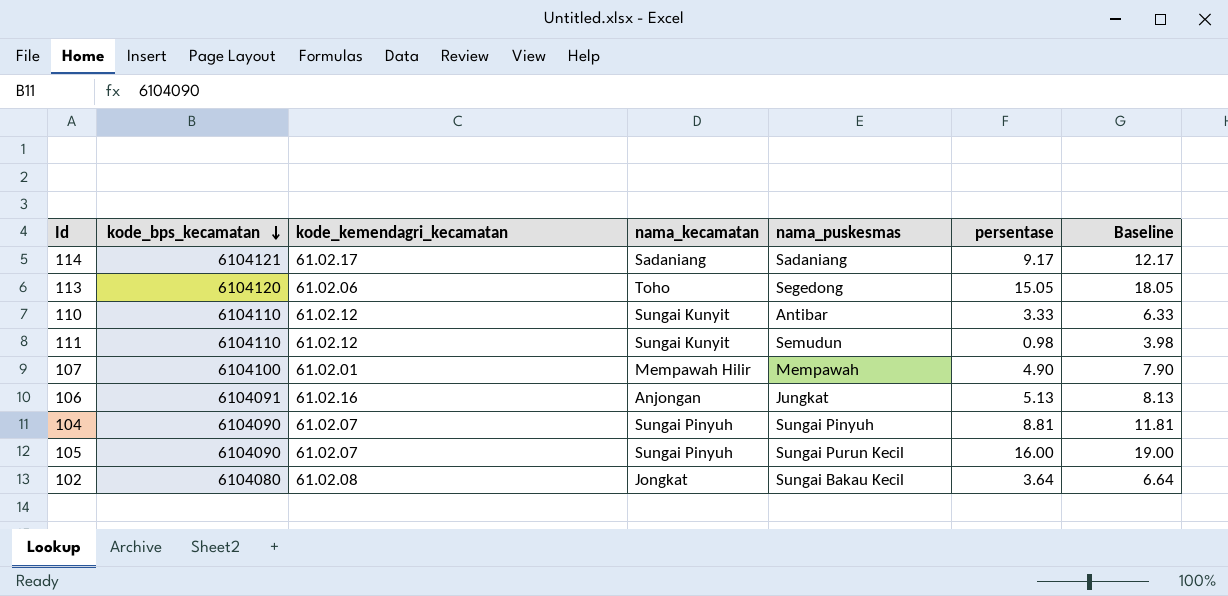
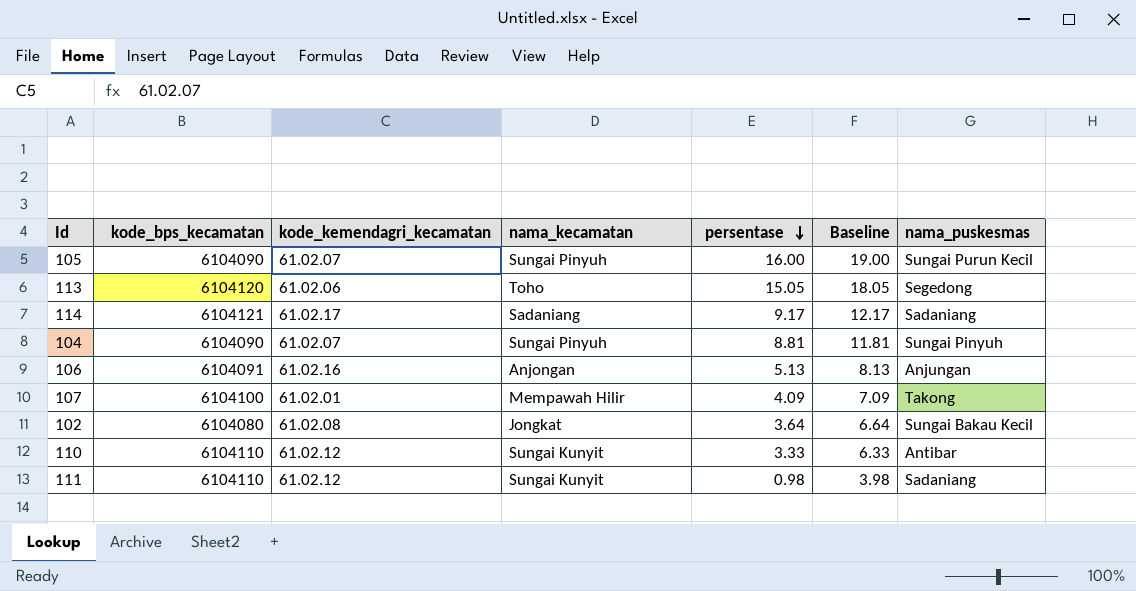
row order: kode_bps_kecamatan descending -> persentase descending
column nama_puskesmas | position: 5 -> 7
106 | nama_puskesmas: Jungkat -> Anjungan
107 | persentase: 4.90 -> 4.09
107 | Baseline: 7.90 -> 7.09
107 | nama_puskesmas: Mempawah -> Takong
111 | nama_puskesmas: Semudun -> Sadaniang

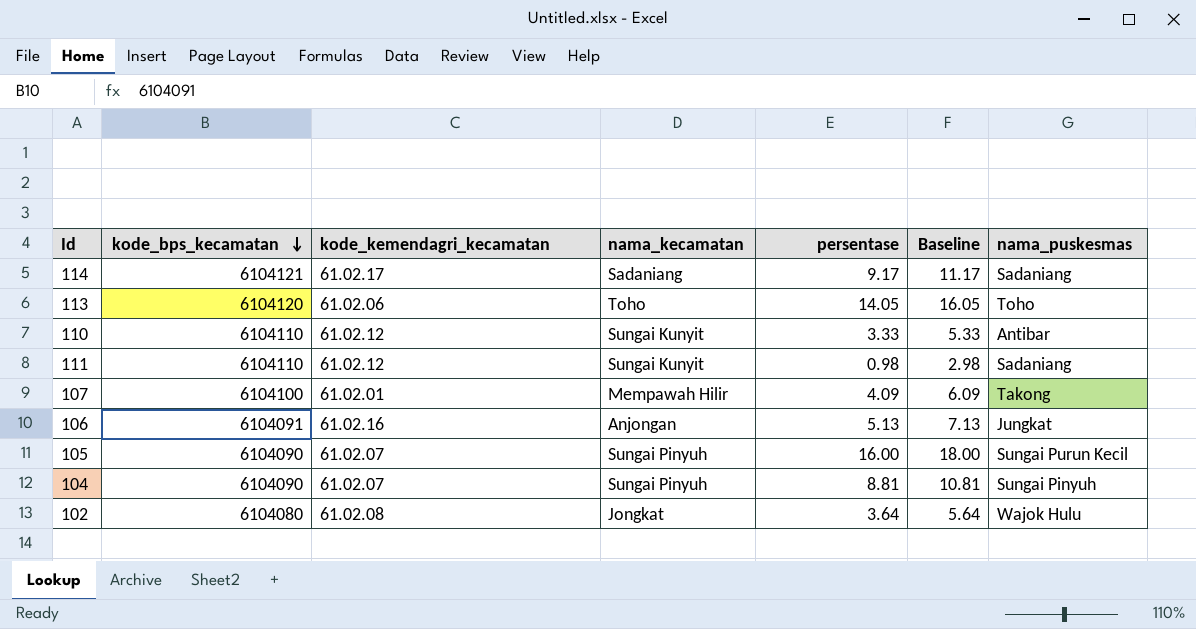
row order: persentase descending -> kode_bps_kecamatan descending
column Baseline | formula: [persentase] + 3 -> [persentase] + 2
113 | persentase: 15.05 -> 14.05
113 | nama_puskesmas: Segedong -> Toho
106 | nama_puskesmas: Anjungan -> Jungkat
102 | nama_puskesmas: Sungai Bakau Kecil -> Wajok Hulu

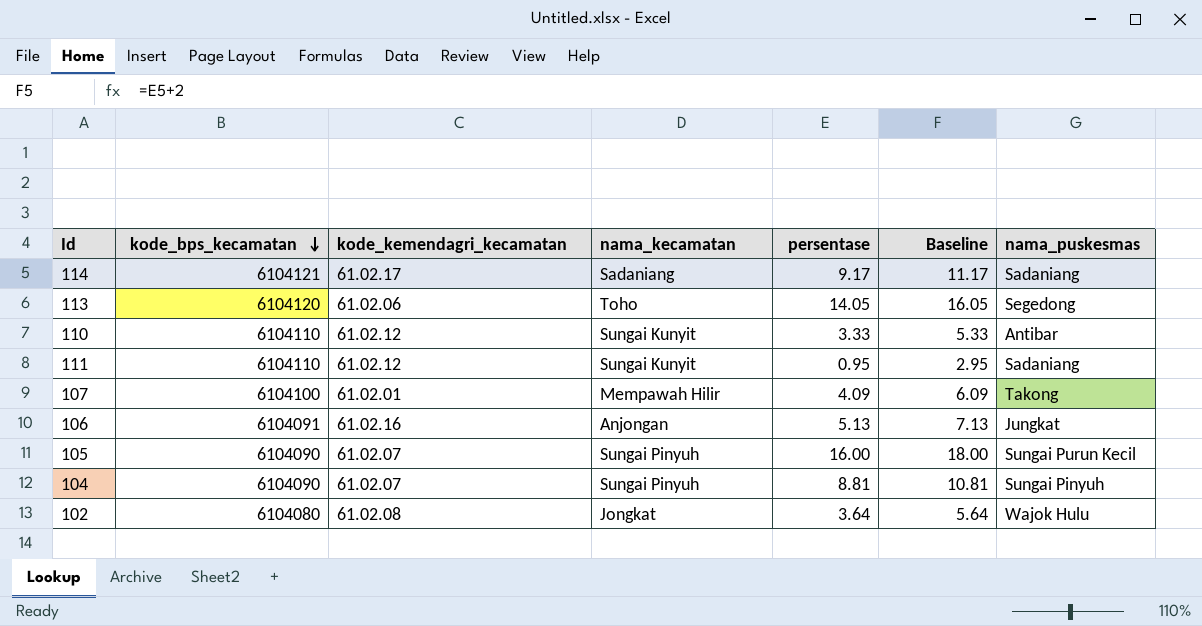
113 | nama_puskesmas: Toho -> Segedong
111 | persentase: 0.98 -> 0.95
111 | Baseline: 2.98 -> 2.95

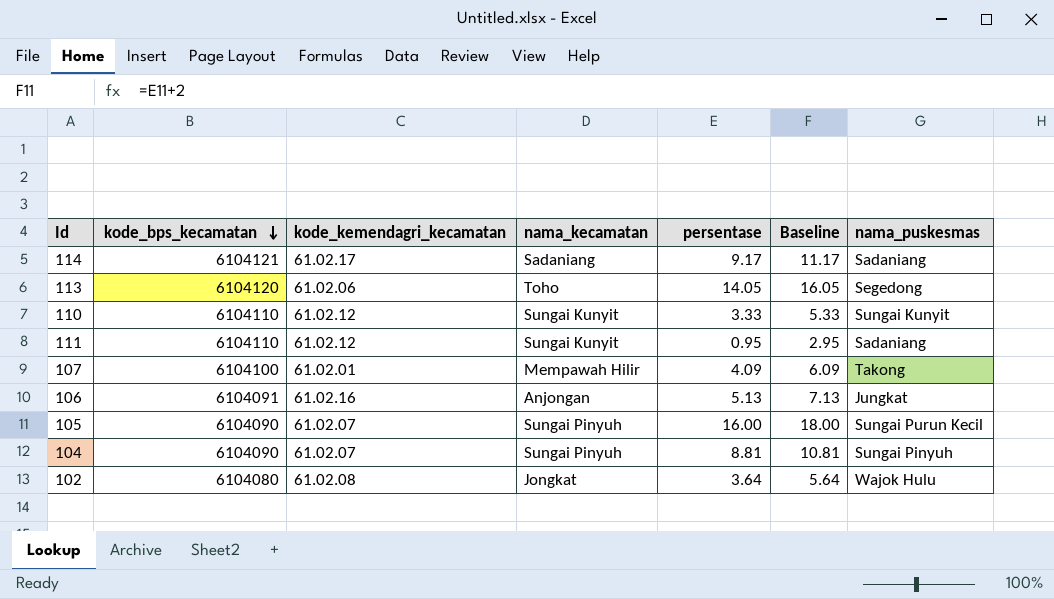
110 | nama_puskesmas: Antibar -> Sungai Kunyit

